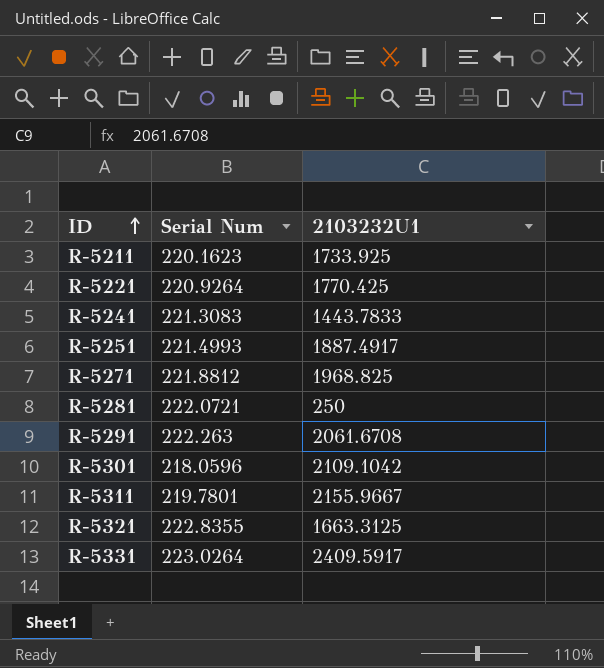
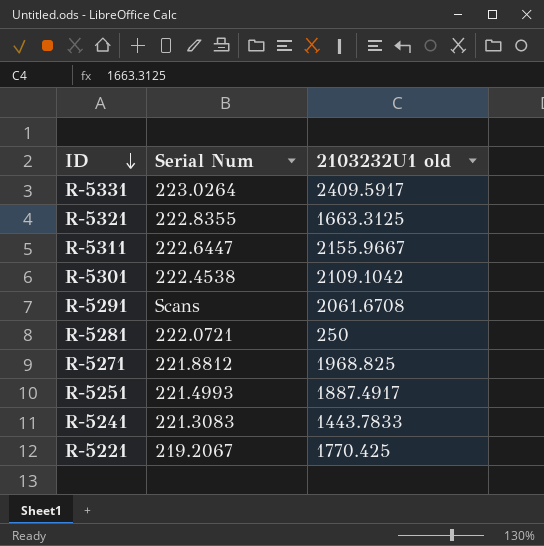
row order: ID ascending -> ID descending
column name: 2103232U1 -> 2103232U1 old
row R-5211: 220.1623 | 1733.925 -> none
R-5311 | Serial Num: 219.7801 -> 222.6447
R-5301 | Serial Num: 218.0596 -> 222.4538
R-5291 | Serial Num: 222.263 -> Scans
R-5221 | Serial Num: 220.9264 -> 219.2067

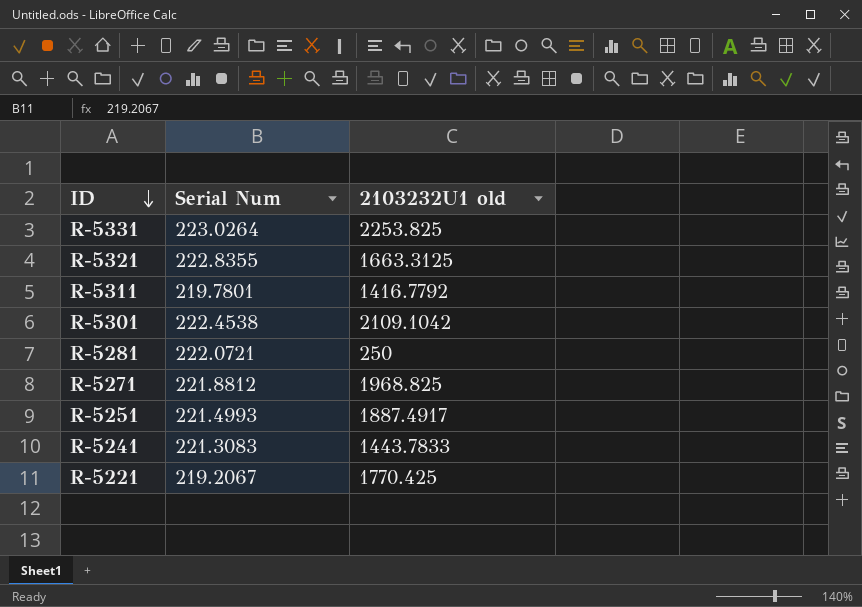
row R-5291: Scans | 2061.6708 -> none
R-5331 | 2103232U1 old: 2409.5917 -> 2253.825
R-5311 | Serial Num: 222.6447 -> 219.7801
R-5311 | 2103232U1 old: 2155.9667 -> 1416.7792

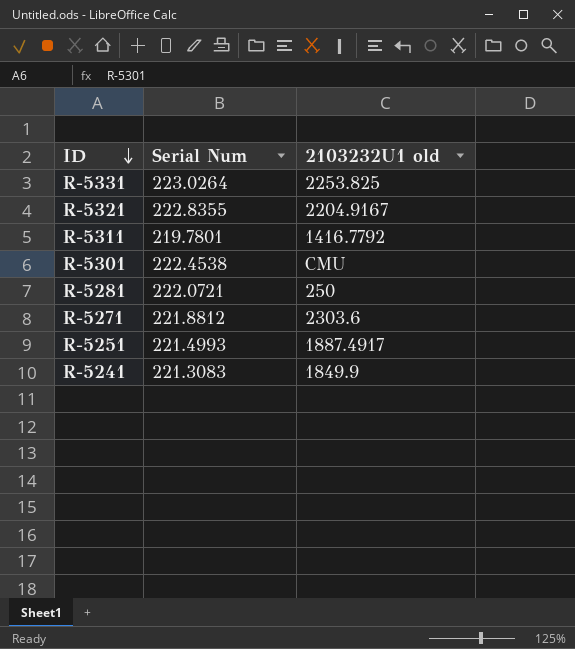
row R-5221: 219.2067 | 1770.425 -> none
R-5321 | 2103232U1 old: 1663.3125 -> 2204.9167
R-5301 | 2103232U1 old: 2109.1042 -> CMU
R-5271 | 2103232U1 old: 1968.825 -> 2303.6
R-5241 | 2103232U1 old: 1443.7833 -> 1849.9

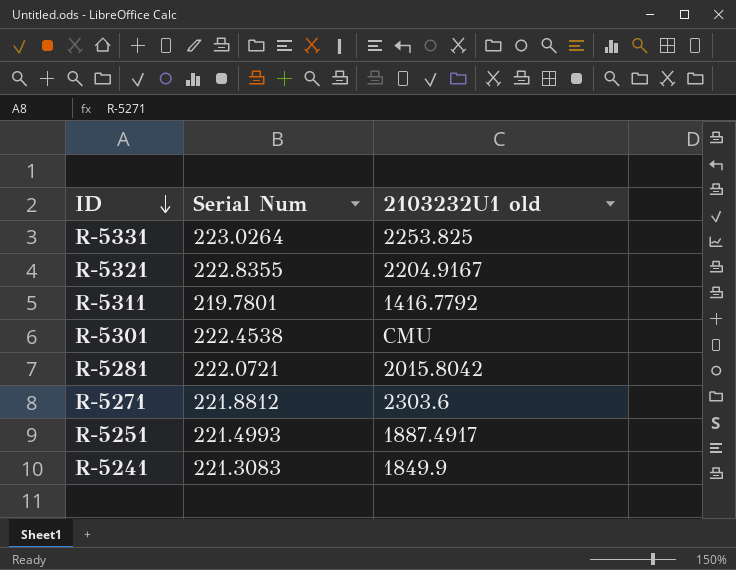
R-5281 | 2103232U1 old: 250 -> 2015.8042

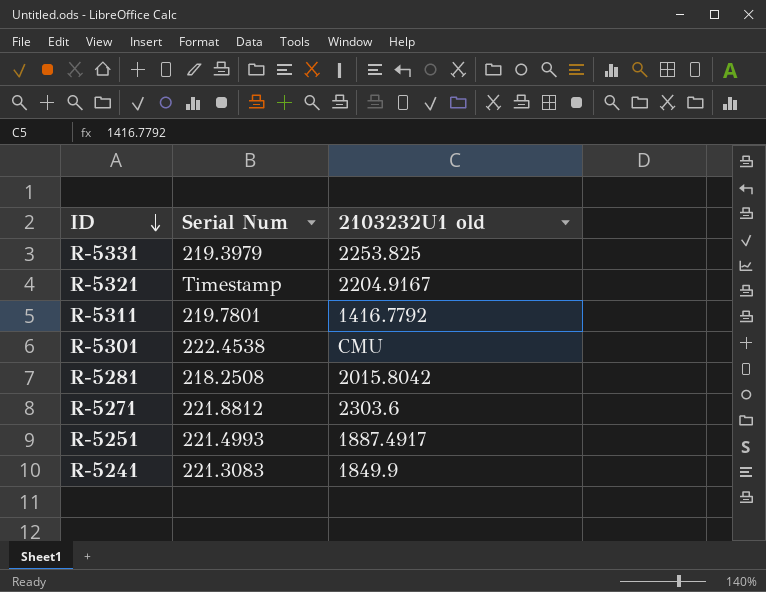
R-5331 | Serial Num: 223.0264 -> 219.3979
R-5321 | Serial Num: 222.8355 -> Timestamp
R-5281 | Serial Num: 222.0721 -> 218.2508

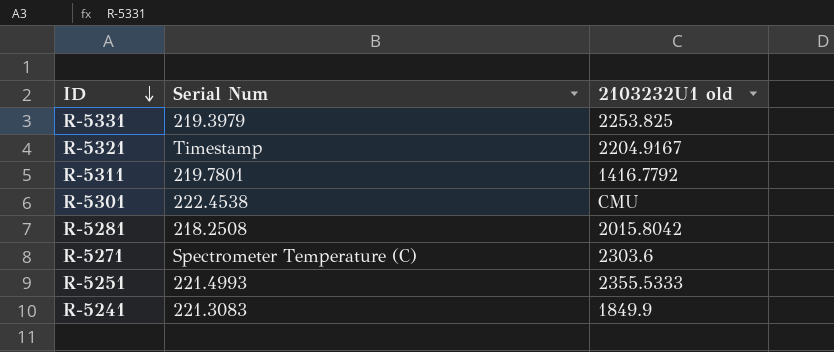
R-5271 | Serial Num: 221.8812 -> Spectrometer Temperature (C)
R-5251 | 2103232U1 old: 1887.4917 -> 2355.5333

